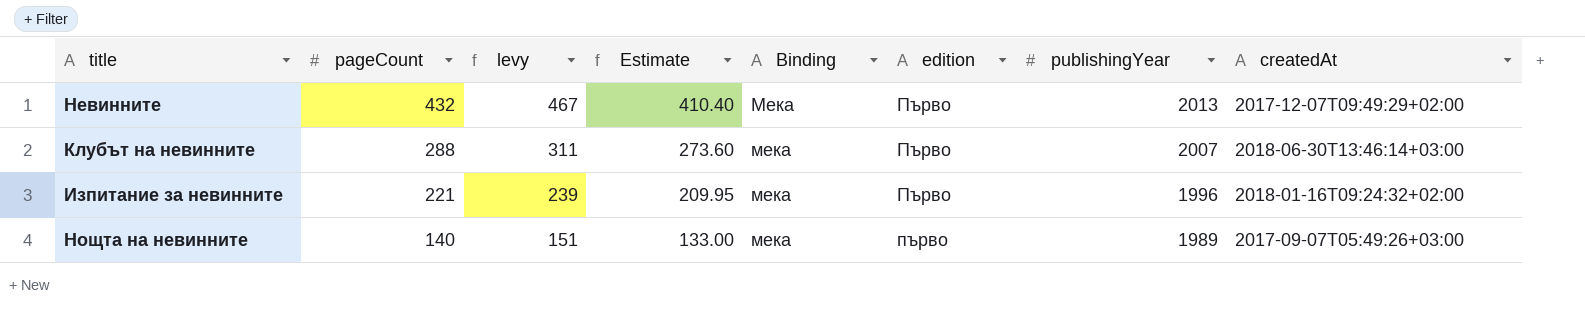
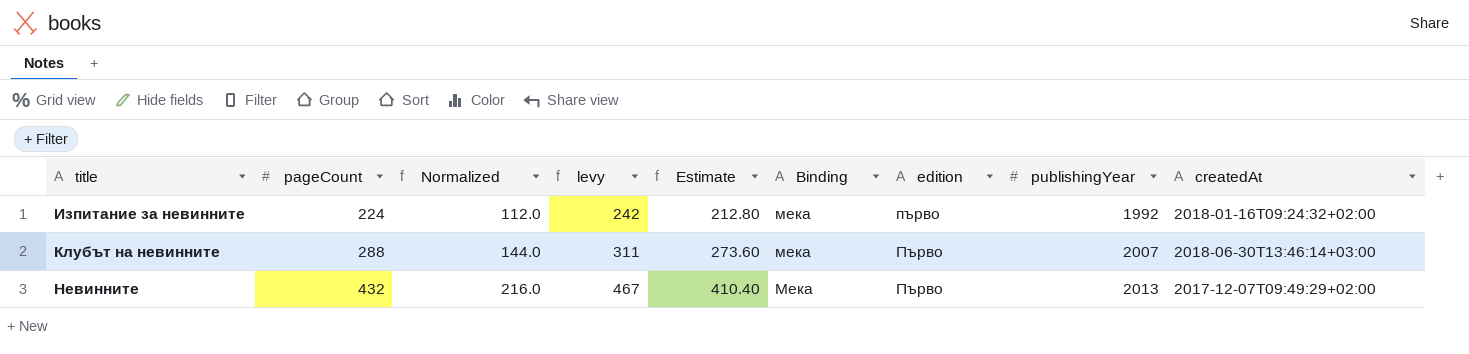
row order: pageCount descending -> title ascending
column Normalized | formula: none -> [pageCount] * 0.5
row Нощта на невинните: 140 | 151 | 133.00 | мека | първо | 1989 | 2017-09-07T05:49:26+03:00 -> none
Изпитание за невинните | pageCount: 221 -> 224
Изпитание за невинните | levy: 239 -> 242
Изпитание за невинните | Estimate: 209.95 -> 212.80
Изпитание за невинните | edition: Първо -> първо
Изпитание за невинните | publishingYear: 1996 -> 1992

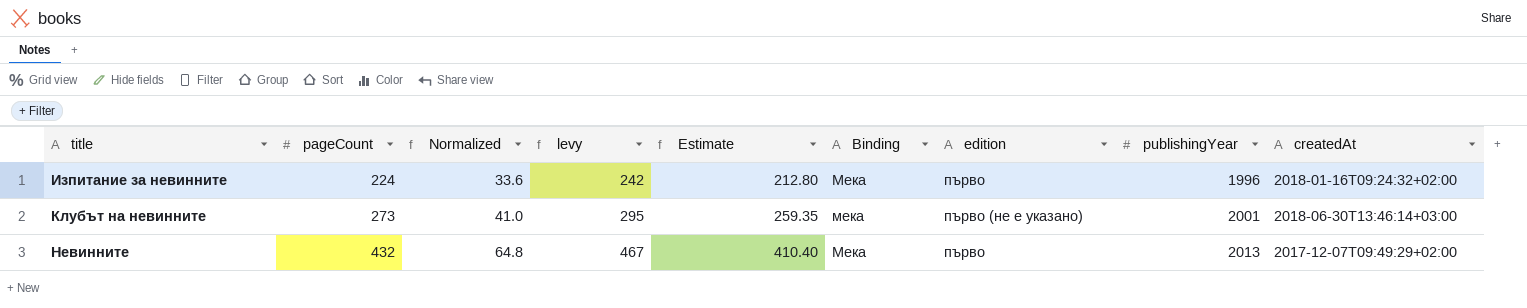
column Normalized | formula: [pageCount] * 0.5 -> [pageCount] * 0.15
Изпитание за невинните | Binding: мека -> Мека
Изпитание за невинните | publishingYear: 1992 -> 1996
Клубът на невинните | pageCount: 288 -> 273
Клубът на невинните | levy: 311 -> 295
Клубът на невинните | Estimate: 273.60 -> 259.35
Клубът на невинните | edition: Първо -> първо (не е указано)
Клубът на невинните | publishingYear: 2007 -> 2001
Невинните | edition: Първо -> първо

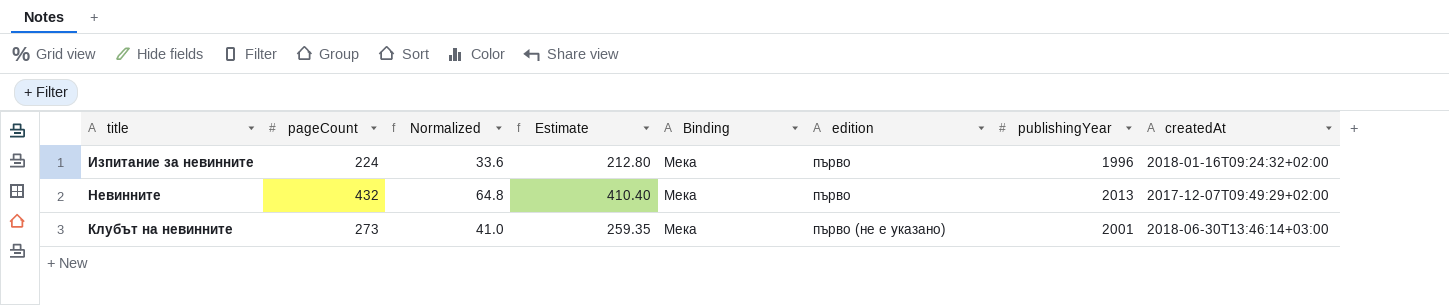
row order: title ascending -> edition ascending
column levy | formula: [pageCount] * 1.08 -> none
Клубът на невинните | Binding: мека -> Мека

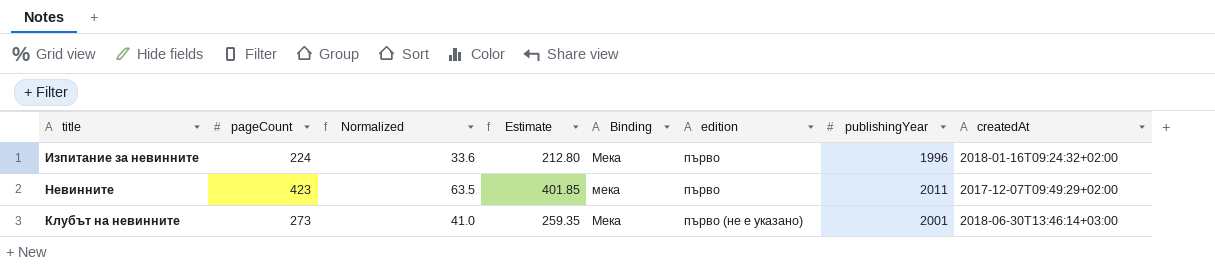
Невинните | pageCount: 432 -> 423
Невинните | Normalized: 64.8 -> 63.5
Невинните | Estimate: 410.40 -> 401.85
Невинните | Binding: Мека -> мека
Невинните | publishingYear: 2013 -> 2011

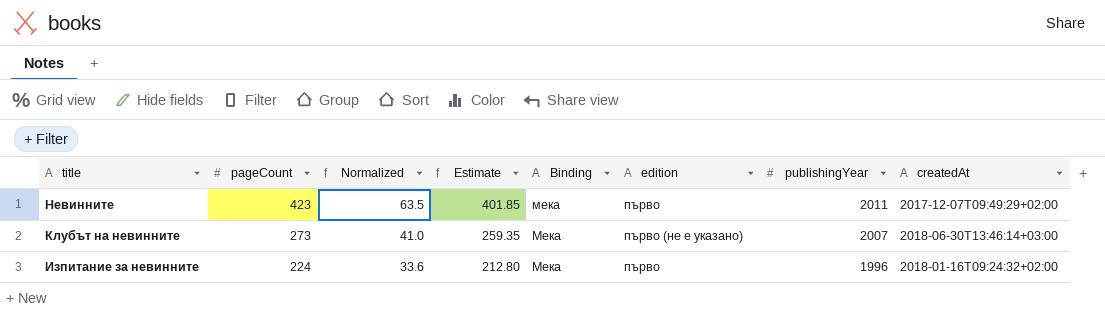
row order: edition ascending -> title descending
Клубът на невинните | publishingYear: 2001 -> 2007

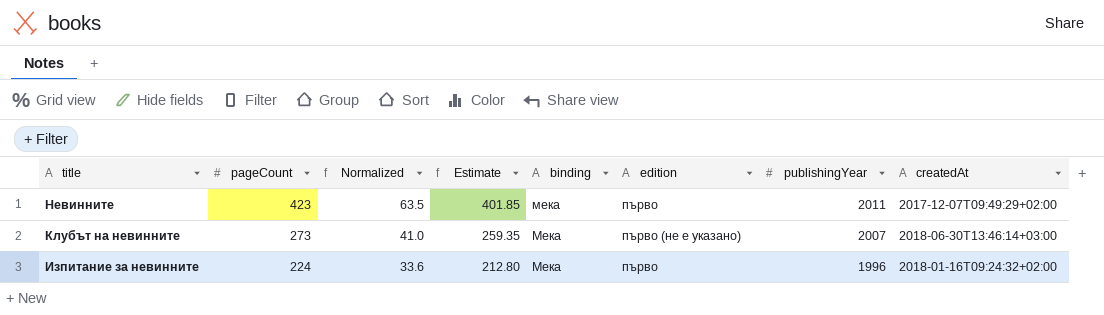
column name: Binding -> binding

